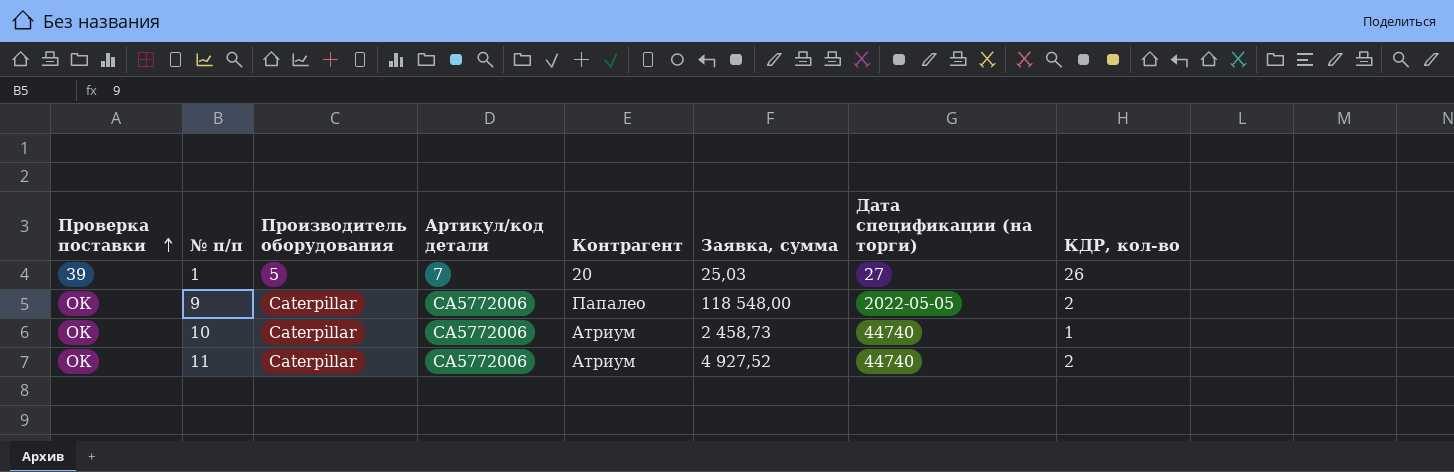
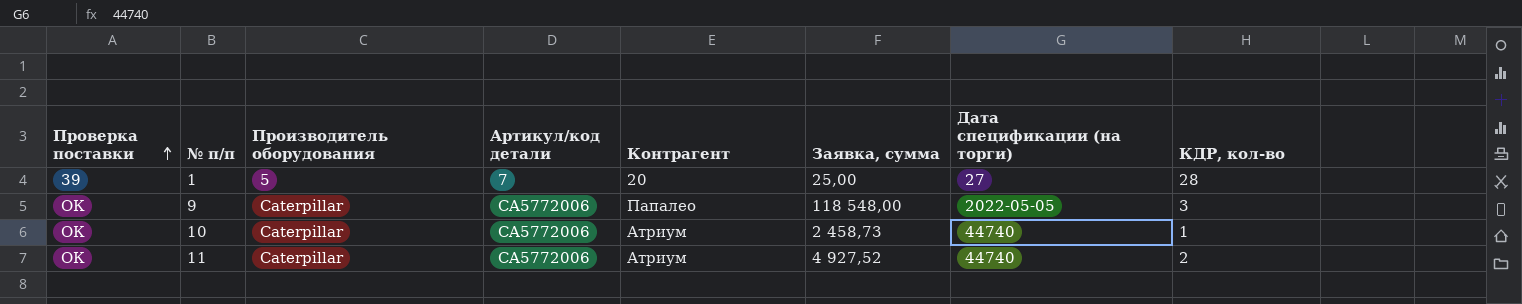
1 | Заявка, сумма: 25,03 -> 25,00
1 | КДР, кол-во: 26 -> 28
9 | КДР, кол-во: 2 -> 3

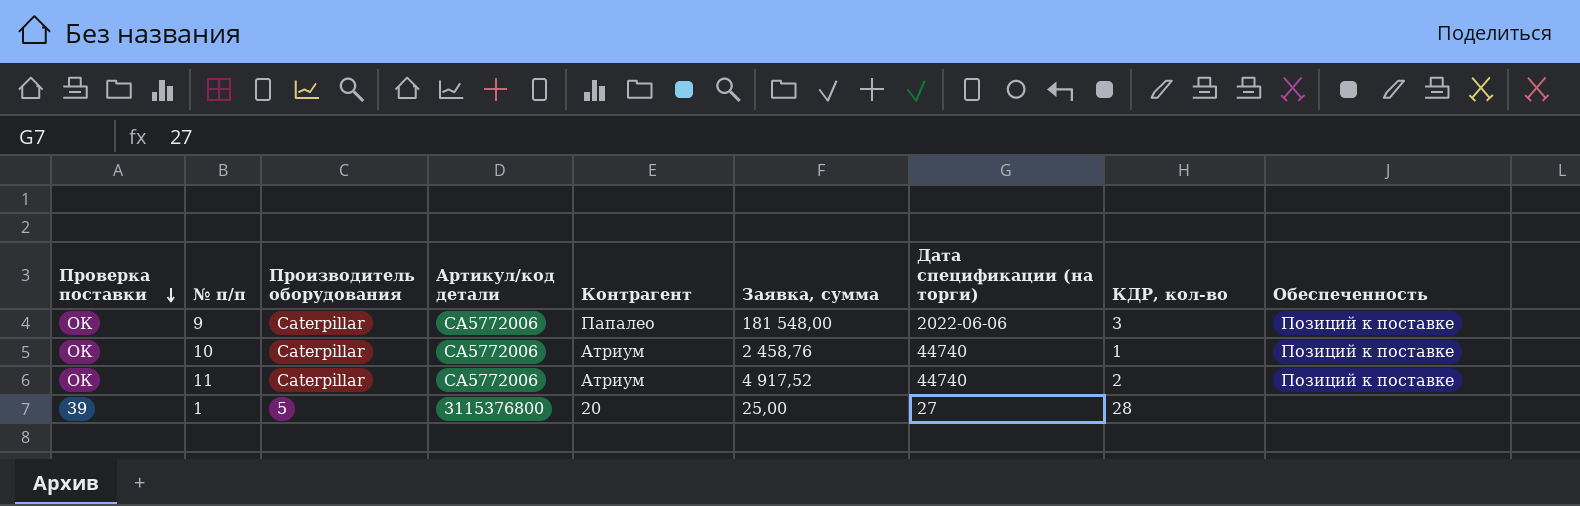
row order: Проверка поставки ascending -> Проверка поставки descending
column Обеспеченность | position: none -> 9
9 | Заявка, сумма: 118 548,00 -> 181 548,00
9 | Дата спецификации (на торги): 2022-05-05 -> 2022-06-06
10 | Заявка, сумма: 2 458,73 -> 2 458,76
11 | Заявка, сумма: 4 927,52 -> 4 917,52
1 | Артикул/код детали: 7 -> 3115376800

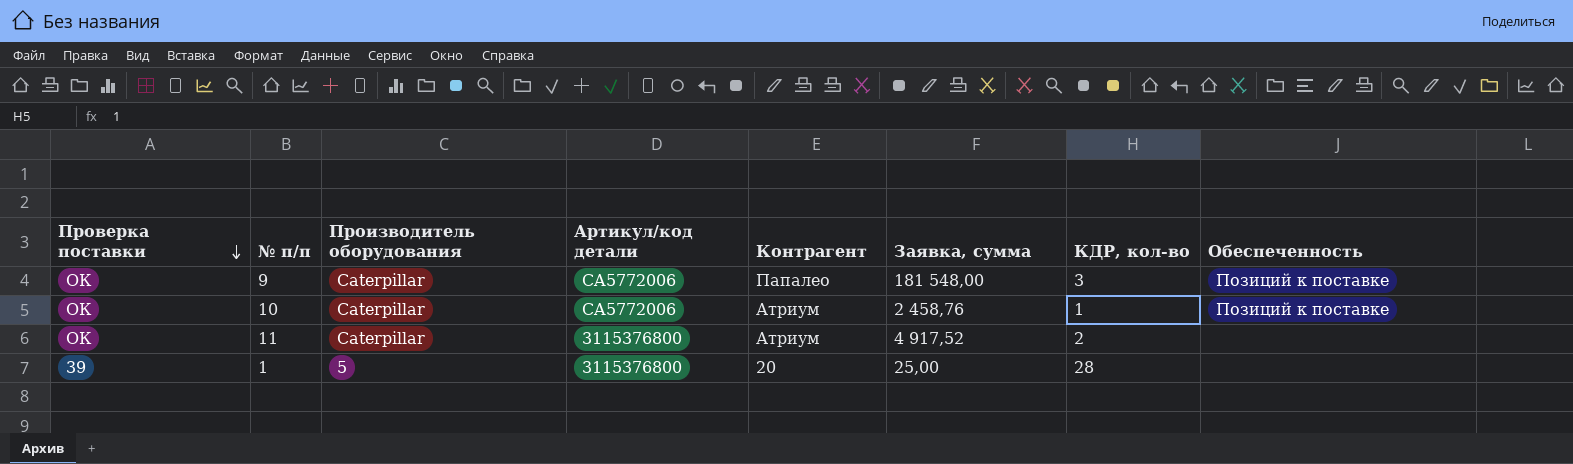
column Дата спецификации (на торги) | position: 7 -> none
11 | Артикул/код детали: CA5772006 -> 3115376800
11 | Обеспеченность: Позиций к поставке -> none

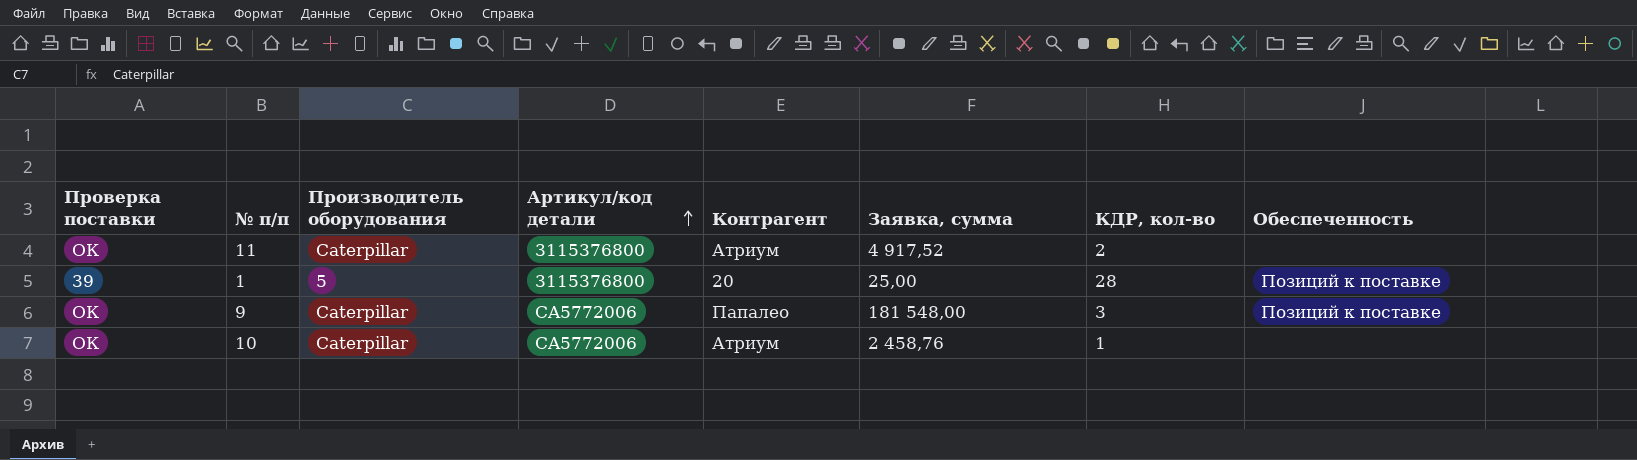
row order: Проверка поставки descending -> Артикул/код детали ascending
1 | Обеспеченность: none -> Позиций к поставке
10 | Обеспеченность: Позиций к поставке -> none

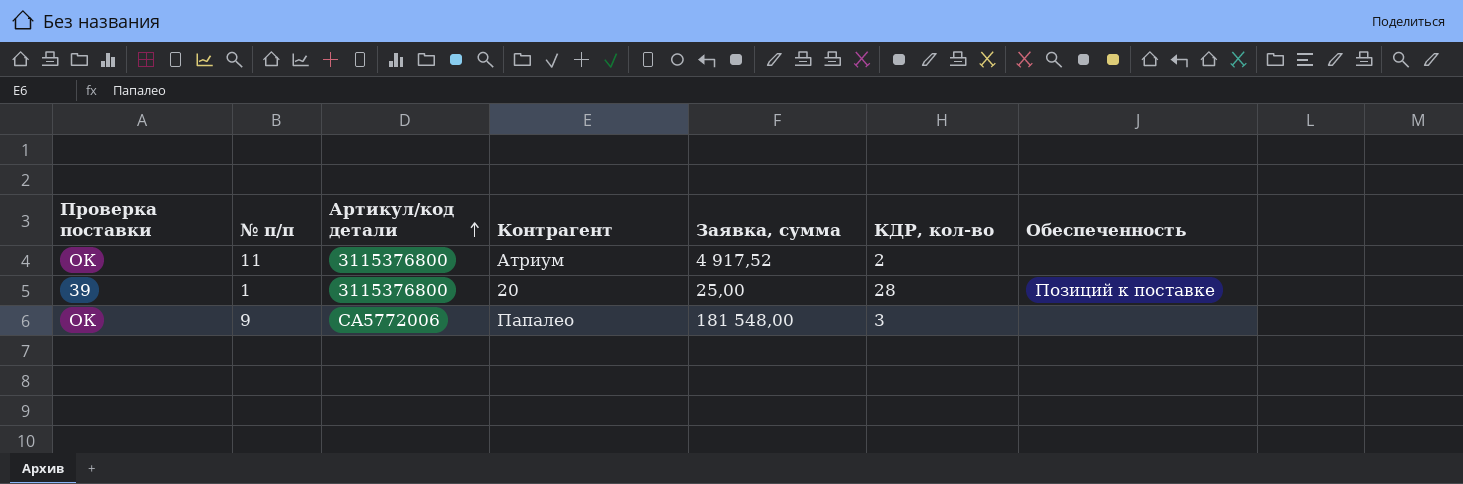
column Производитель оборудования | position: 3 -> none
row 10: ОК | Caterpillar | CA5772006 | Атриум | 2 458,76 | 1 | none -> none
9 | Обеспеченность: Позиций к поставке -> none

